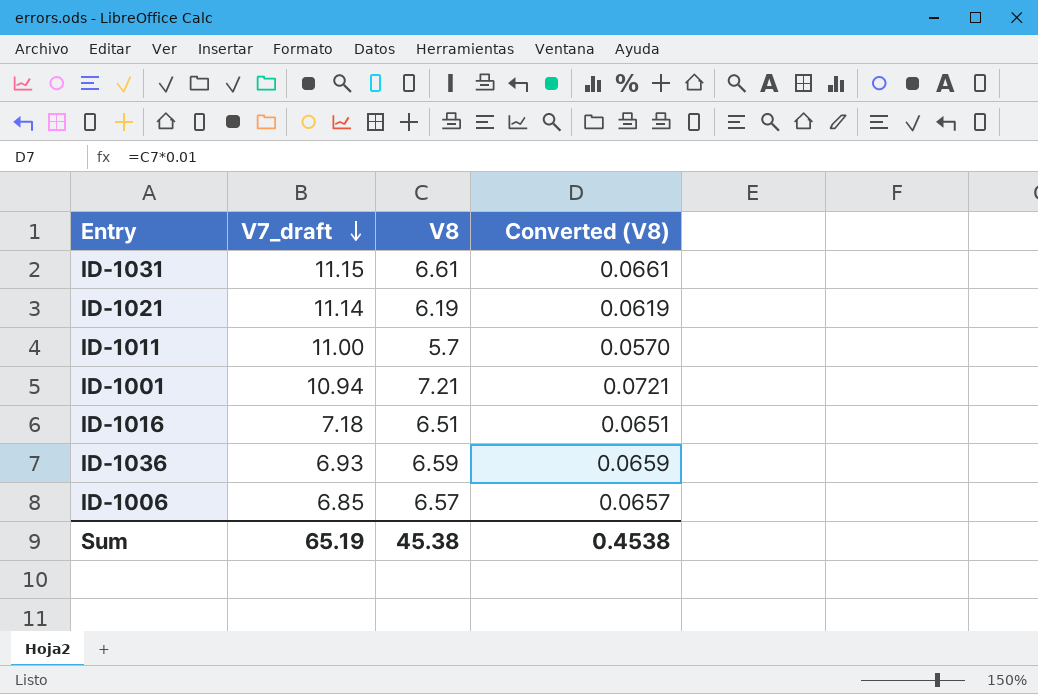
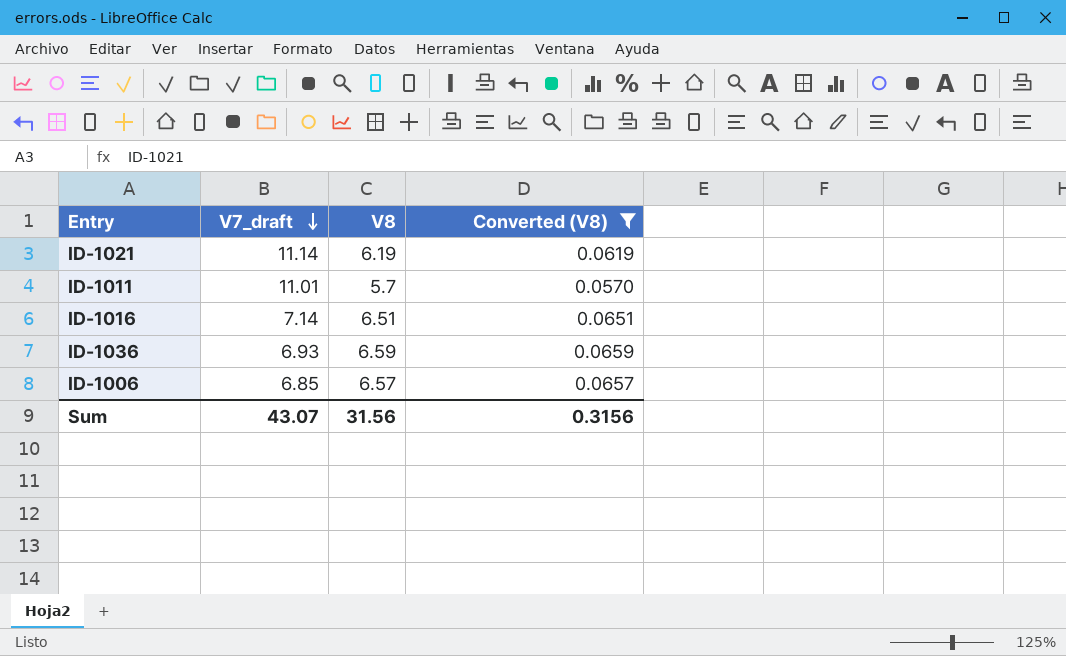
filter: none -> Converted (V8) <= 0.0659
ID-1011 | V7_draft: 11.00 -> 11.01
ID-1016 | V7_draft: 7.18 -> 7.14
Sum | V7_draft: 65.19 -> 43.07
Sum | V8: 45.38 -> 31.56
Sum | Converted (V8): 0.4538 -> 0.3156

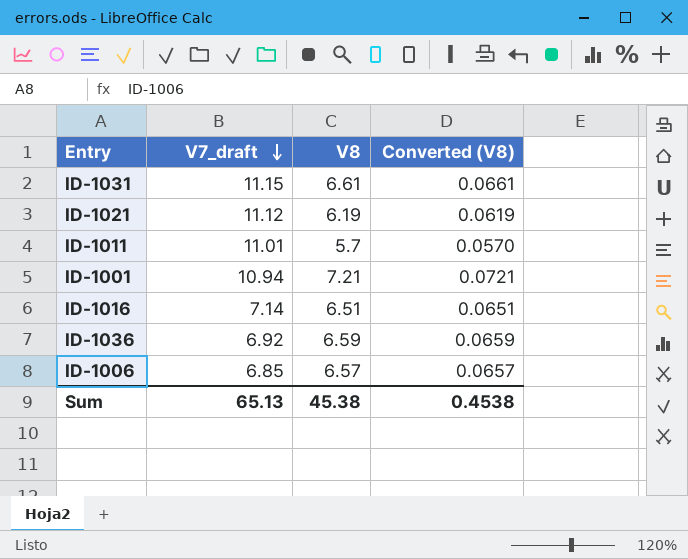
filter: Converted (V8) <= 0.0659 -> none
ID-1021 | V7_draft: 11.14 -> 11.12
ID-1036 | V7_draft: 6.93 -> 6.92
Sum | V7_draft: 43.07 -> 65.13
Sum | V8: 31.56 -> 45.38
Sum | Converted (V8): 0.3156 -> 0.4538

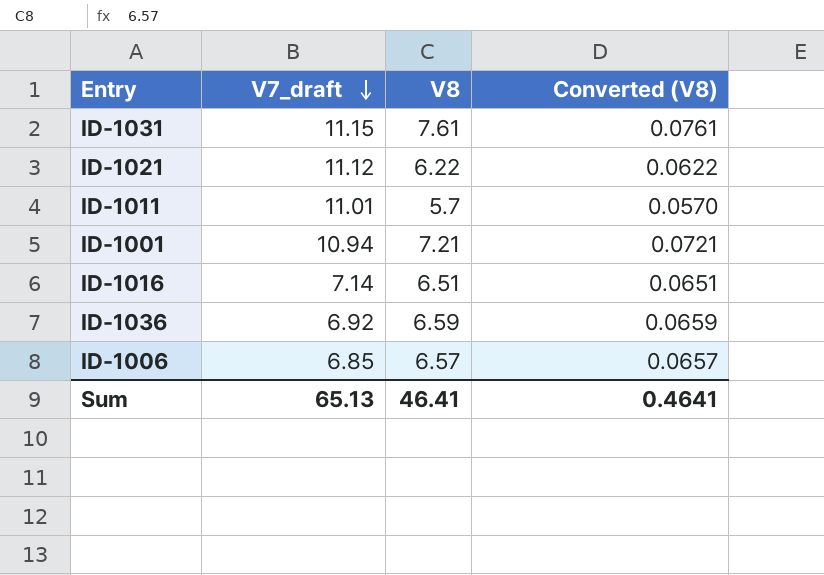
ID-1031 | V8: 6.61 -> 7.61
ID-1031 | Converted (V8): 0.0661 -> 0.0761
ID-1021 | V8: 6.19 -> 6.22
ID-1021 | Converted (V8): 0.0619 -> 0.0622
Sum | V8: 45.38 -> 46.41
Sum | Converted (V8): 0.4538 -> 0.4641

